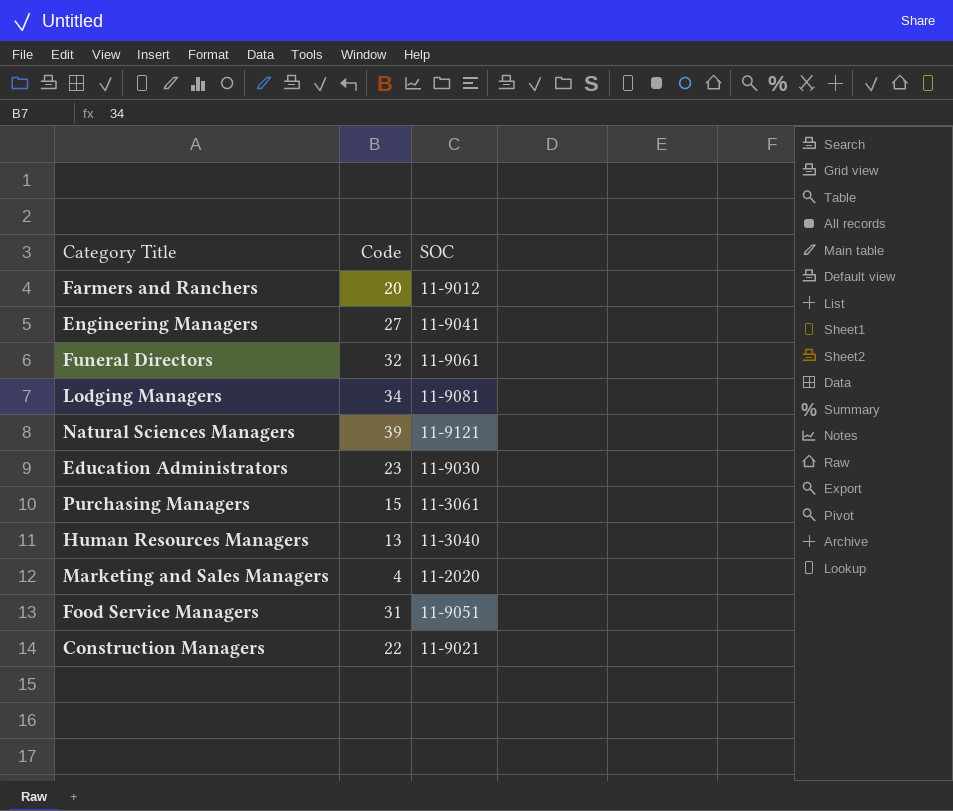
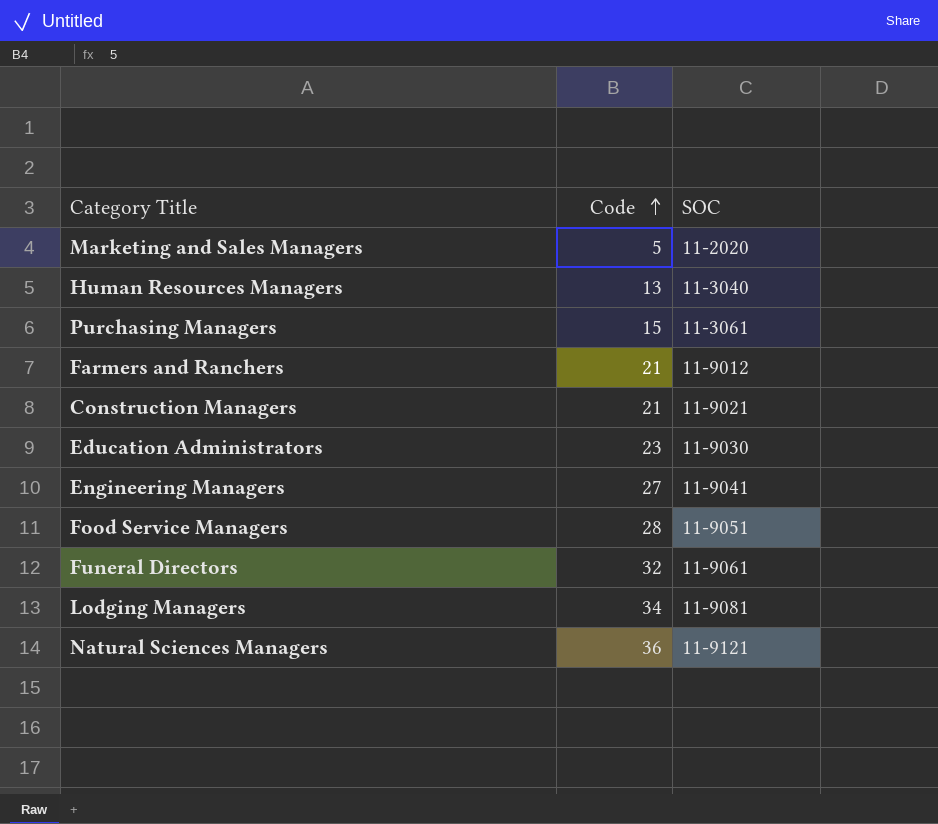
row order: none -> Code ascending
Marketing and Sales Managers | Code: 4 -> 5
Farmers and Ranchers | Code: 20 -> 21
Construction Managers | Code: 22 -> 21
Food Service Managers | Code: 31 -> 28
Natural Sciences Managers | Code: 39 -> 36

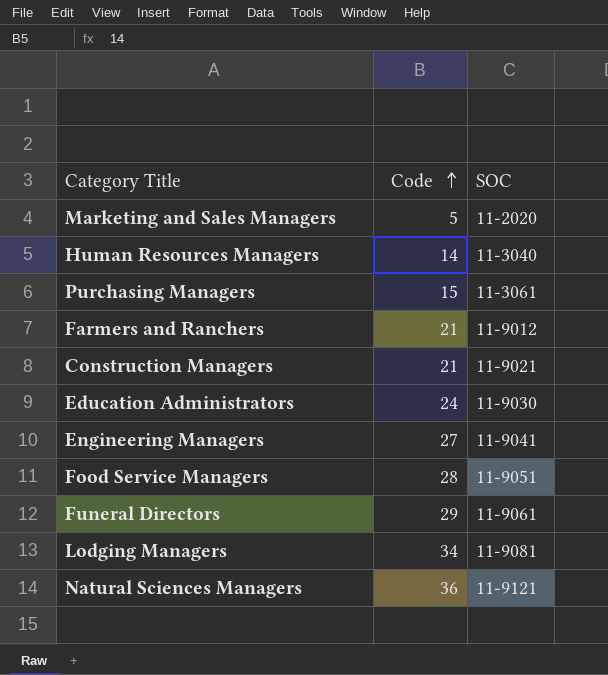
Human Resources Managers | Code: 13 -> 14
Education Administrators | Code: 23 -> 24
Funeral Directors | Code: 32 -> 29

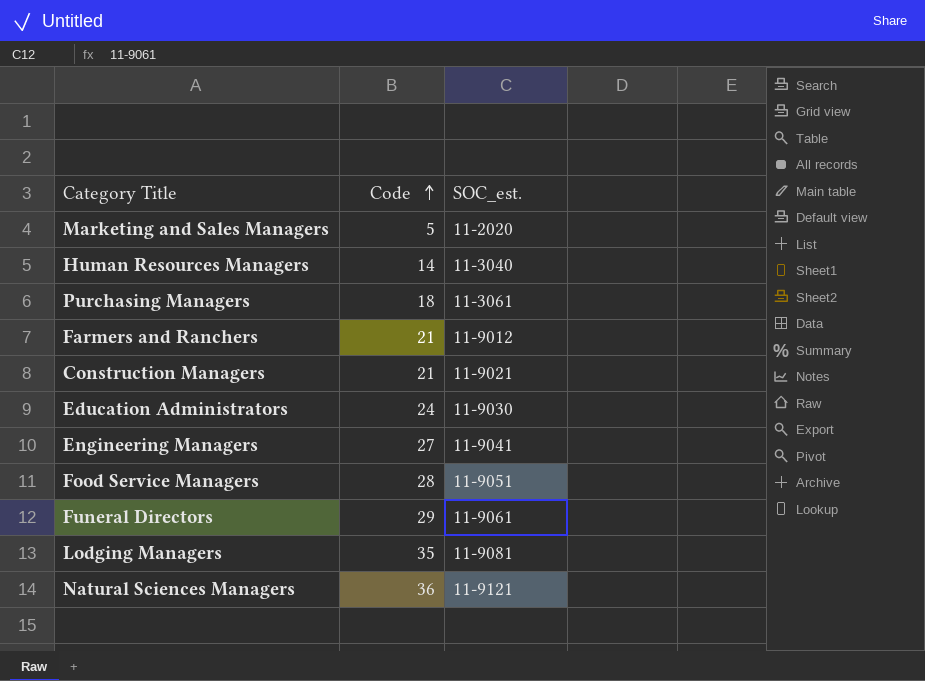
column name: SOC -> SOC_est.
Purchasing Managers | Code: 15 -> 18
Lodging Managers | Code: 34 -> 35

